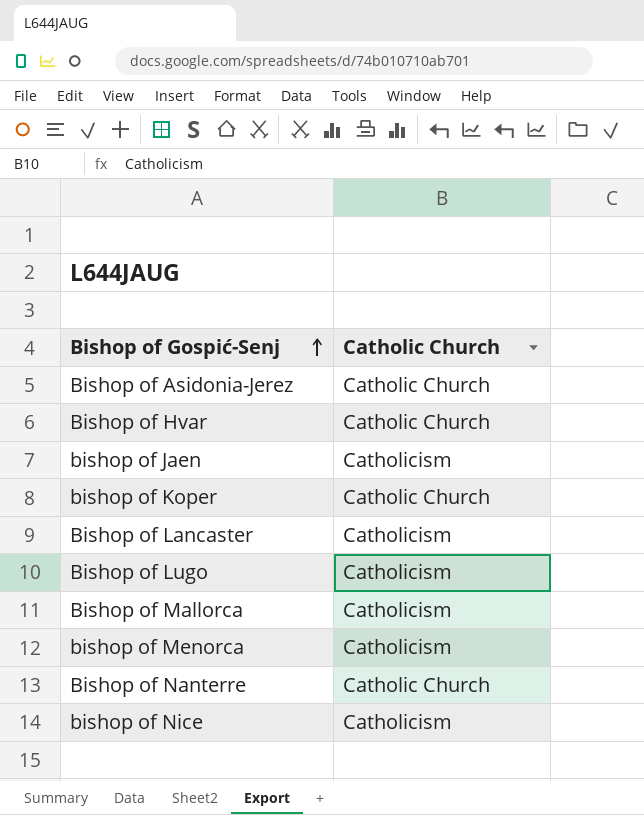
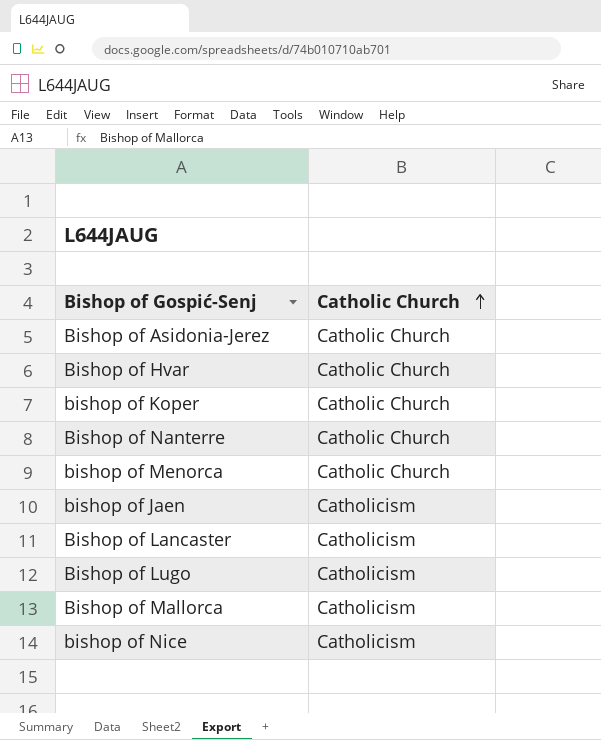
row order: Bishop of Gospić-Senj ascending -> Catholic Church ascending
bishop of Menorca | Catholic Church: Catholicism -> Catholic Church

